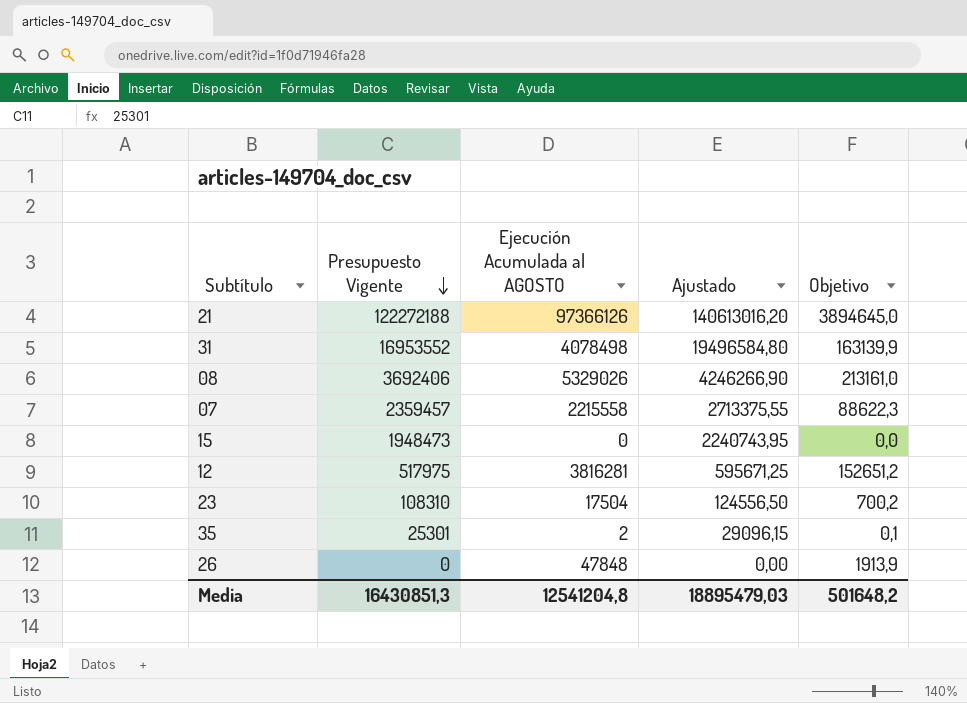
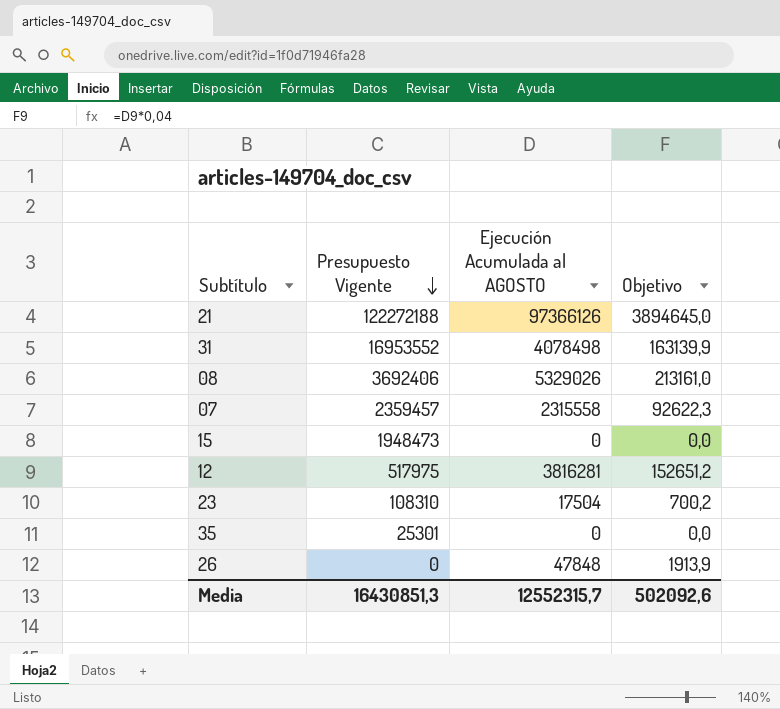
column Ajustado | formula: [Presupuesto Vigente] * 1,15 -> none
07 | Ejecución Acumulada al AGOSTO: 2215558 -> 2315558
07 | Objetivo: 88622,3 -> 92622,3
35 | Ejecución Acumulada al AGOSTO: 2 -> 0
35 | Objetivo: 0,1 -> 0,0
Media | Ejecución Acumulada al AGOSTO: 12541204,8 -> 12552315,7
Media | Objetivo: 501648,2 -> 502092,6

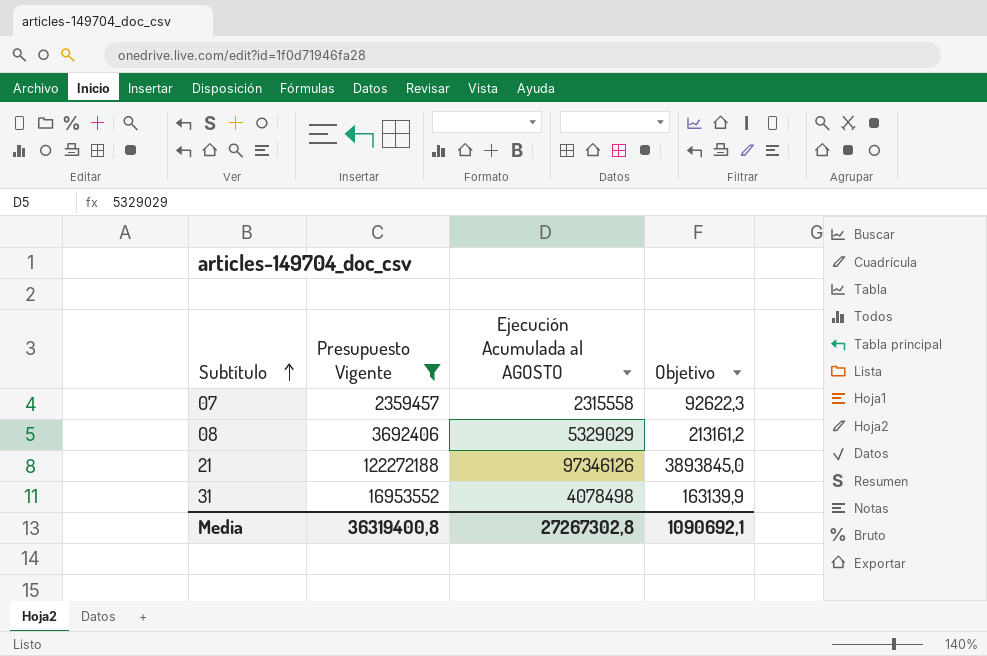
filter: none -> Presupuesto Vigente >= 2359457
row order: Presupuesto Vigente descending -> Subtítulo ascending
08 | Ejecución Acumulada al AGOSTO: 5329026 -> 5329029
08 | Objetivo: 213161,0 -> 213161,2
21 | Ejecución Acumulada al AGOSTO: 97366126 -> 97346126
21 | Objetivo: 3894645,0 -> 3893845,0
Media | Presupuesto Vigente: 16430851,3 -> 36319400,8
Media | Ejecución Acumulada al AGOSTO: 12552315,7 -> 27267302,8
Media | Objetivo: 502092,6 -> 1090692,1

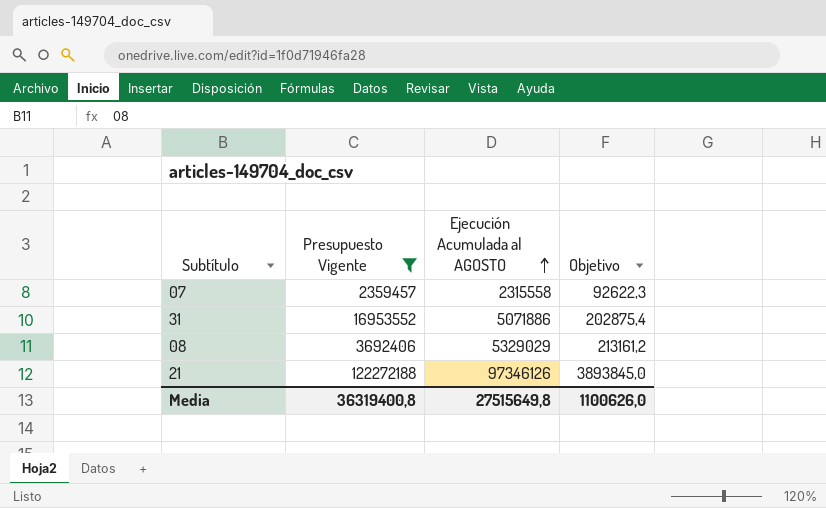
row order: Subtítulo ascending -> Ejecución Acumulada al AGOSTO ascending
31 | Ejecución Acumulada al AGOSTO: 4078498 -> 5071886
31 | Objetivo: 163139,9 -> 202875,4
Media | Ejecución Acumulada al AGOSTO: 27267302,8 -> 27515649,8
Media | Objetivo: 1090692,1 -> 1100626,0

